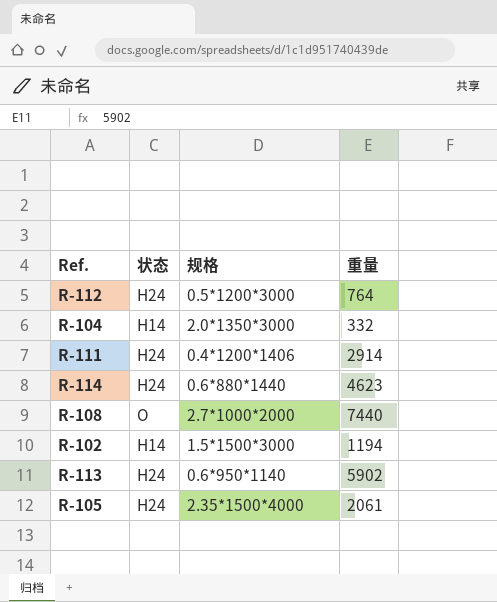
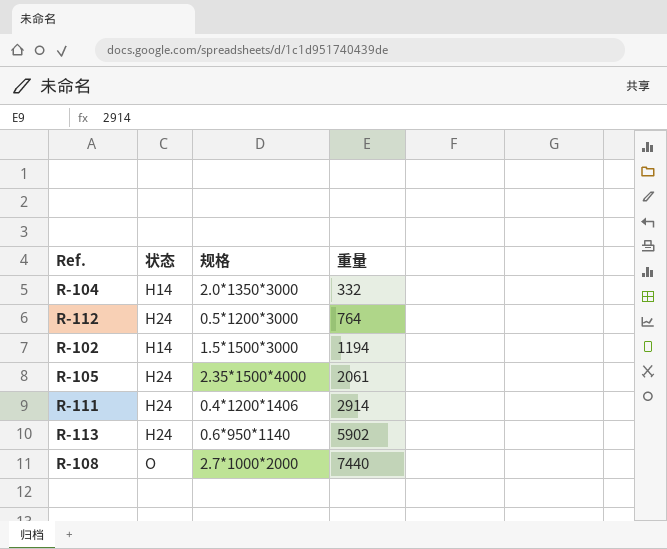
row order: none -> 重量 ascending
row R-114: H24 | 0.6*880*1440 | 4623 -> none

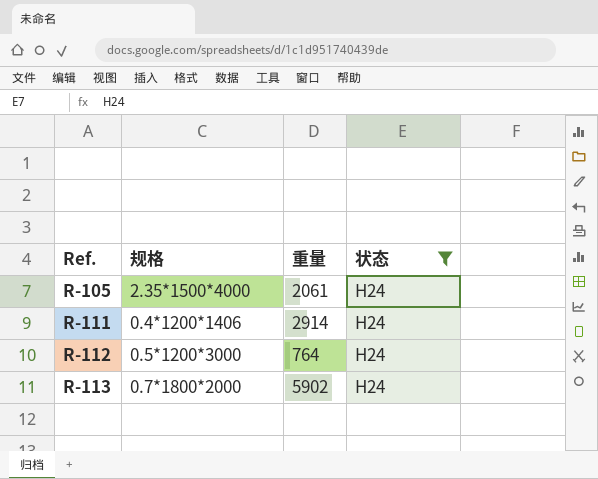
filter: none -> 状态 = H24
row order: 重量 ascending -> Ref. ascending
column 状态 | position: 2 -> 4
R-113 | 规格: 0.6*950*1140 -> 0.7*1800*2000

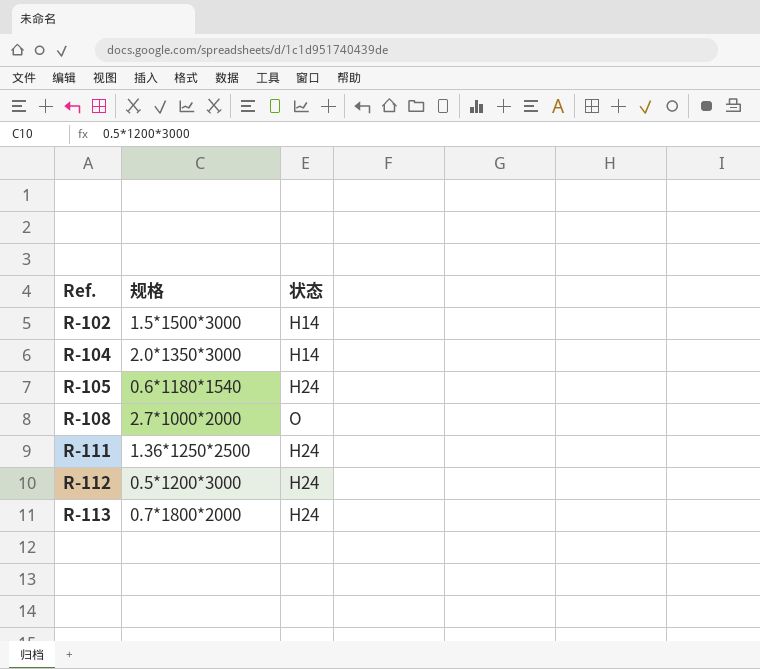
filter: 状态 = H24 -> none
column 重量 | position: 3 -> none
R-105 | 规格: 2.35*1500*4000 -> 0.6*1180*1540
R-111 | 规格: 0.4*1200*1406 -> 1.36*1250*2500

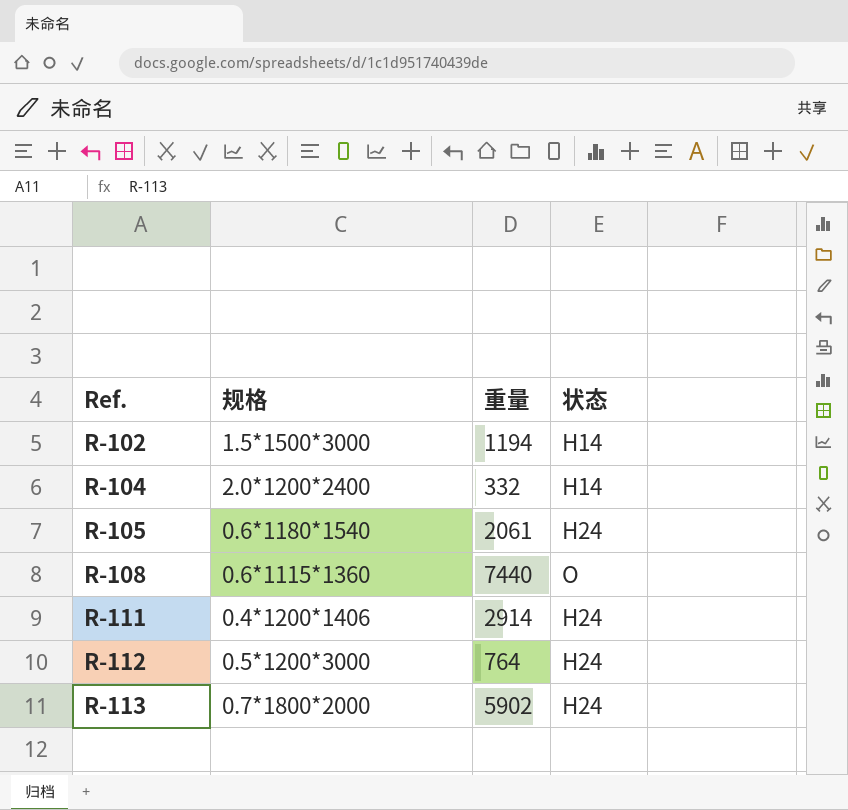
column 重量 | position: none -> 3
R-104 | 规格: 2.0*1350*3000 -> 2.0*1200*2400
R-108 | 规格: 2.7*1000*2000 -> 0.6*1115*1360
R-111 | 规格: 1.36*1250*2500 -> 0.4*1200*1406

